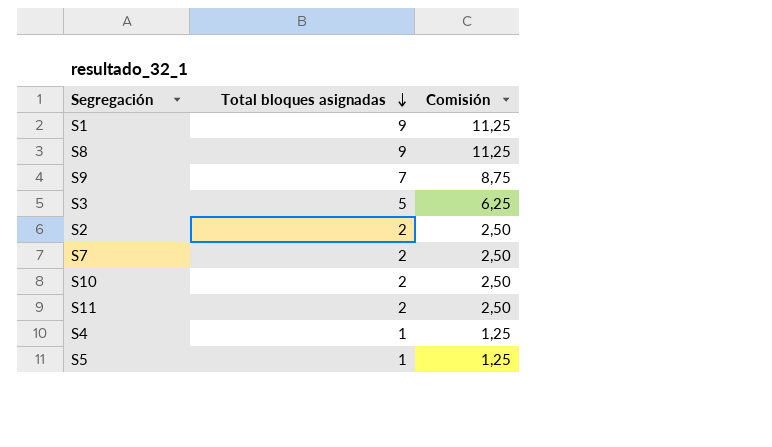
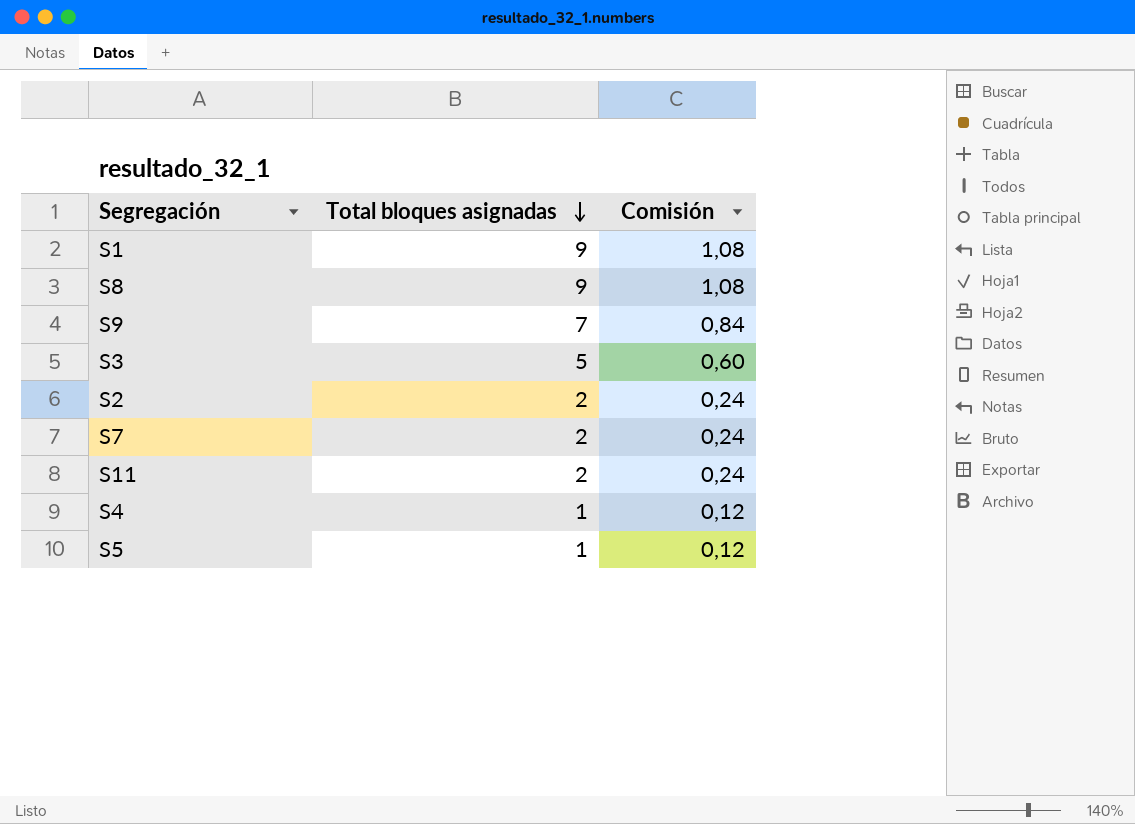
column Comisión | formula: [Total bloques asignadas] * 1,25 -> [Total bloques asignadas] * 0,12
row S10: 2 | 2,50 -> none

